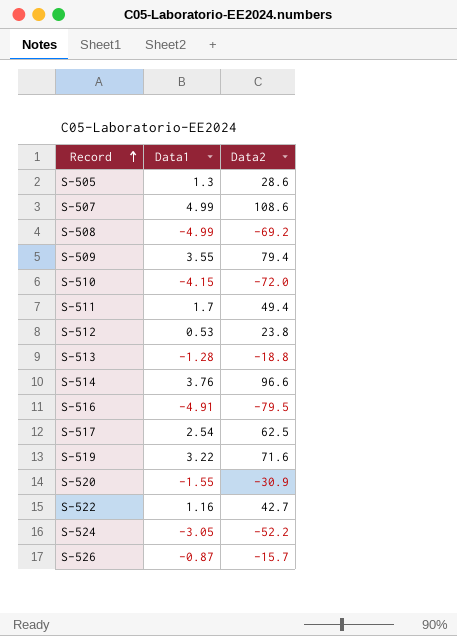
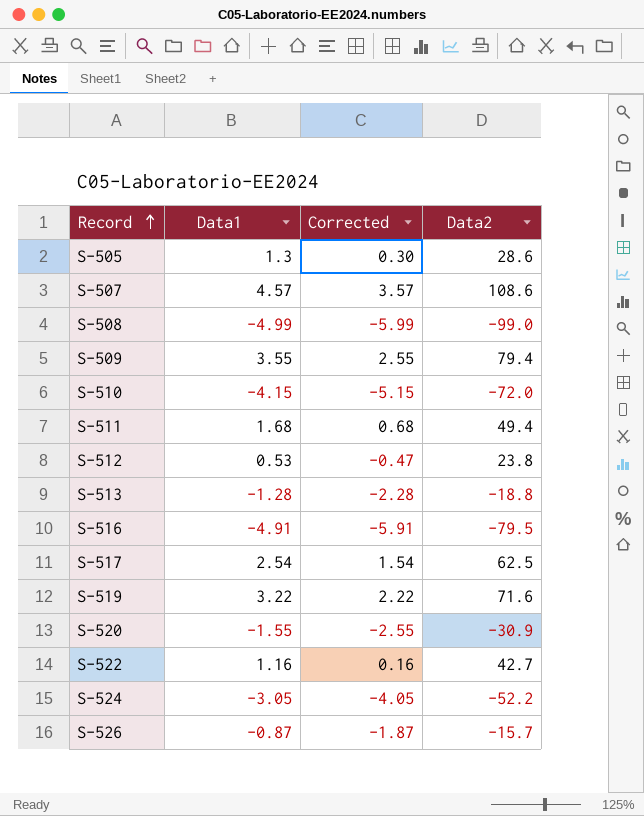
column Corrected | formula: none -> [Data1] - 1
row S-514: 3.76 | 96.6 -> none
S-507 | Data1: 4.99 -> 4.57
S-508 | Data2: -69.2 -> -99.0
S-511 | Data1: 1.7 -> 1.68

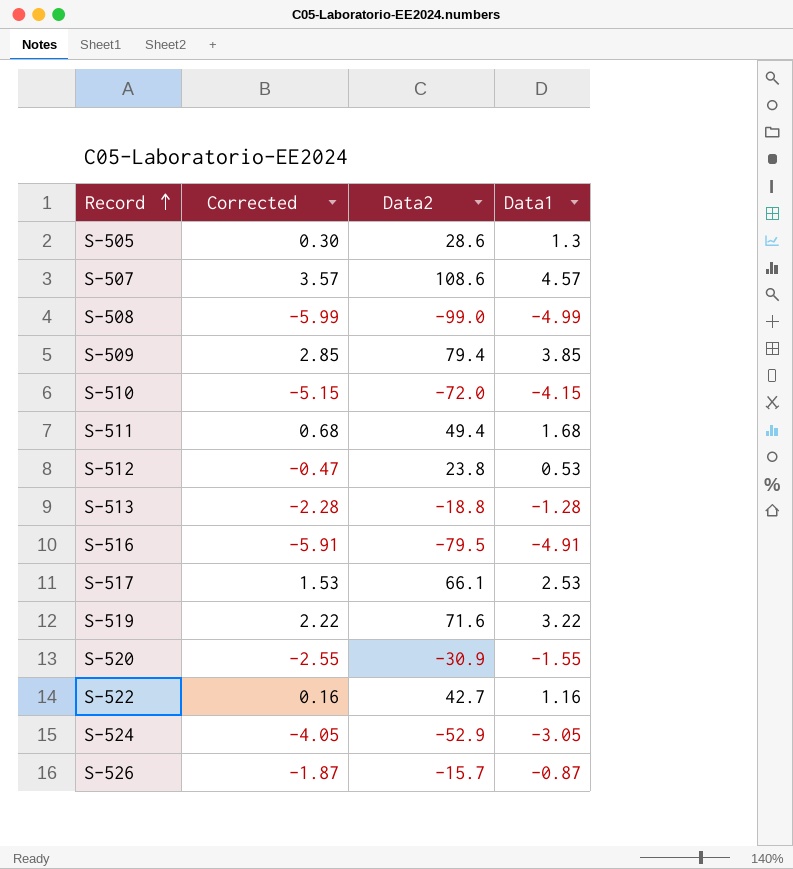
column Data1 | position: 2 -> 4
S-509 | Corrected: 2.55 -> 2.85
S-509 | Data1: 3.55 -> 3.85
S-517 | Corrected: 1.54 -> 1.53
S-517 | Data2: 62.5 -> 66.1
S-517 | Data1: 2.54 -> 2.53
S-524 | Data2: -52.2 -> -52.9

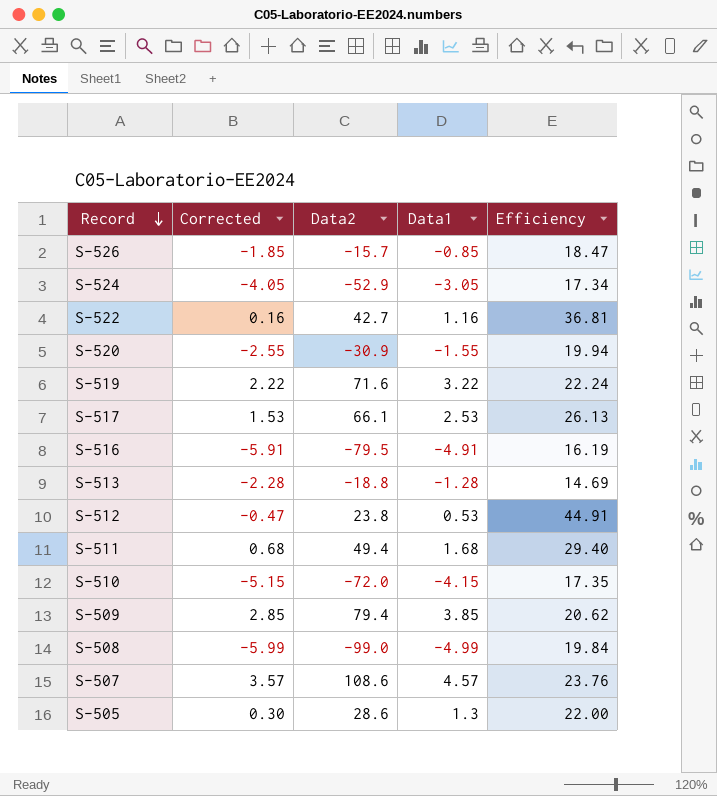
row order: Record ascending -> Record descending
column Efficiency | formula: none -> [Data2] / [Data1]
S-526 | Corrected: -1.87 -> -1.85
S-526 | Data1: -0.87 -> -0.85

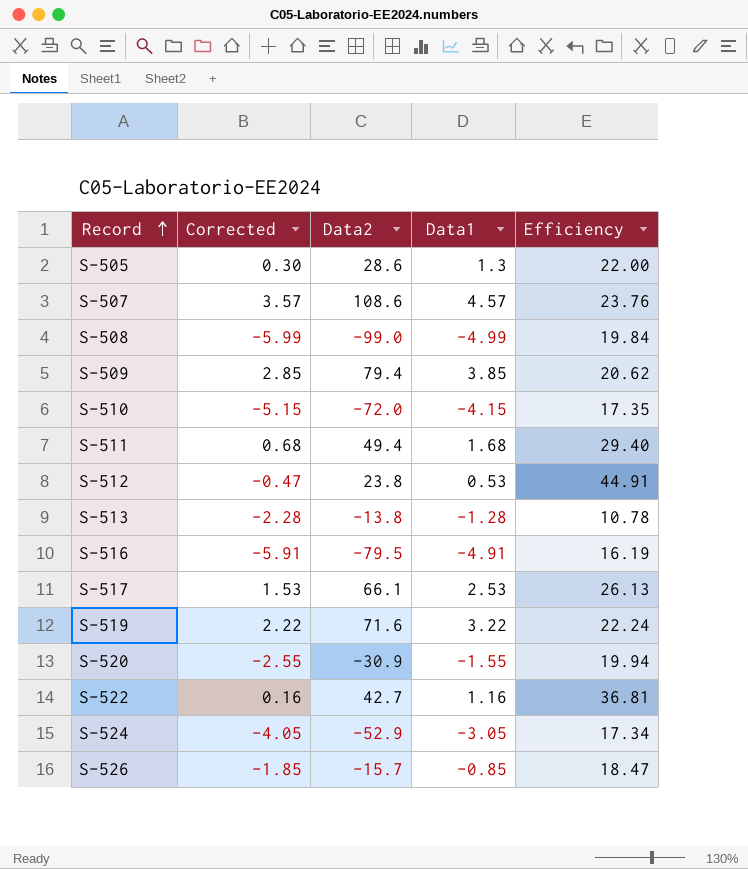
row order: Record descending -> Record ascending
S-513 | Data2: -18.8 -> -13.8
S-513 | Efficiency: 14.69 -> 10.78

